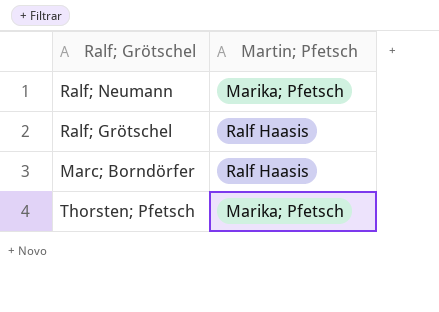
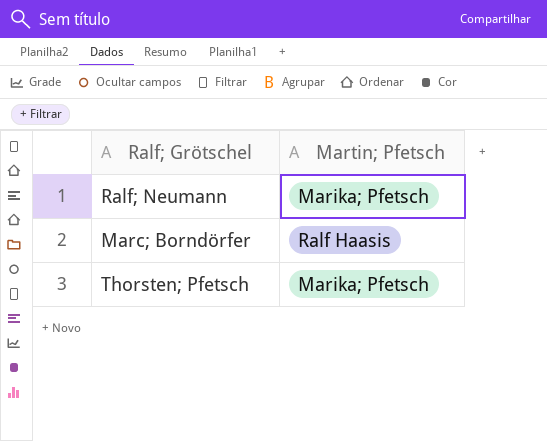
row Ralf; Grötschel: Ralf Haasis -> none

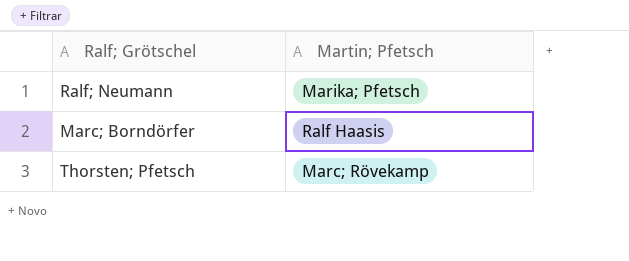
Thorsten; Pfetsch | Martin; Pfetsch: Marika; Pfetsch -> Marc; Rövekamp

